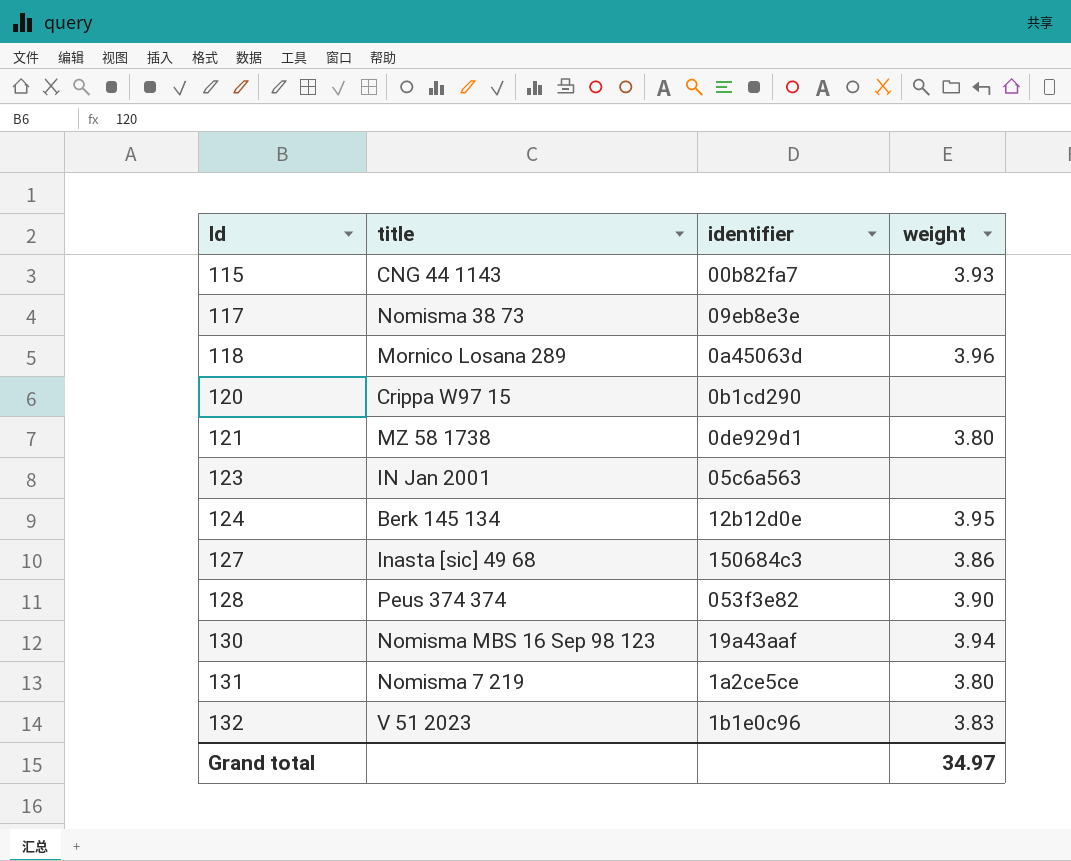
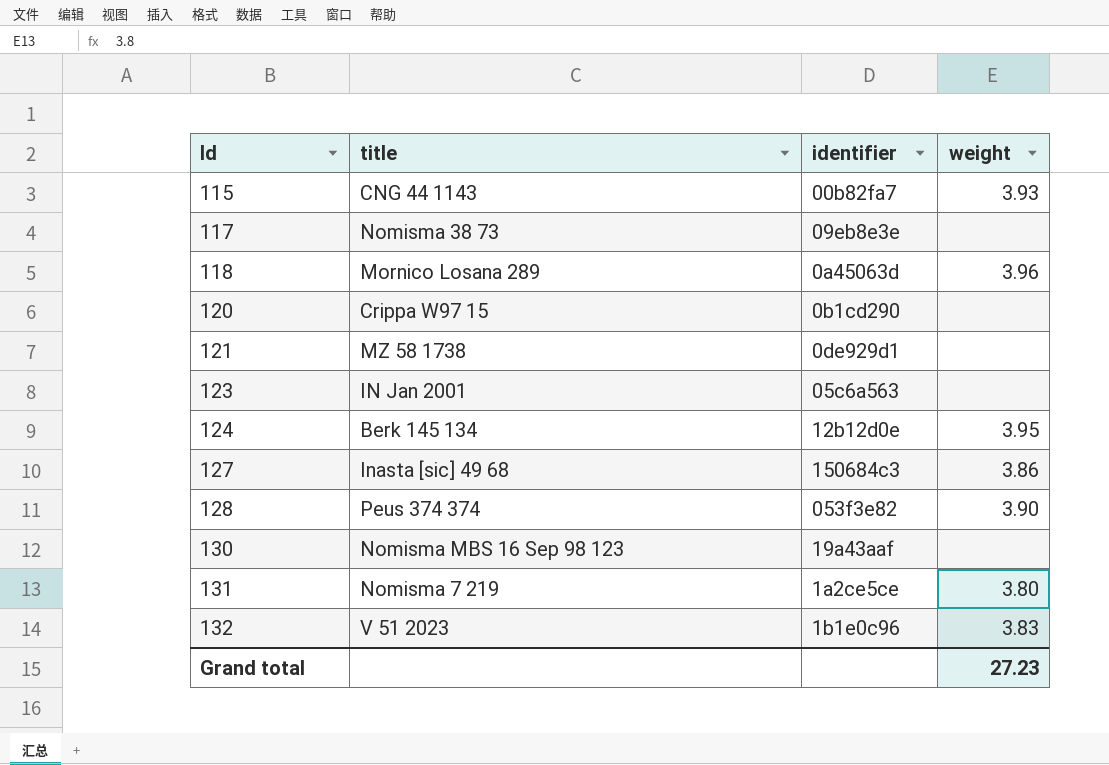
121 | weight: 3.80 -> none
130 | weight: 3.94 -> none
Grand total | weight: 34.97 -> 27.23

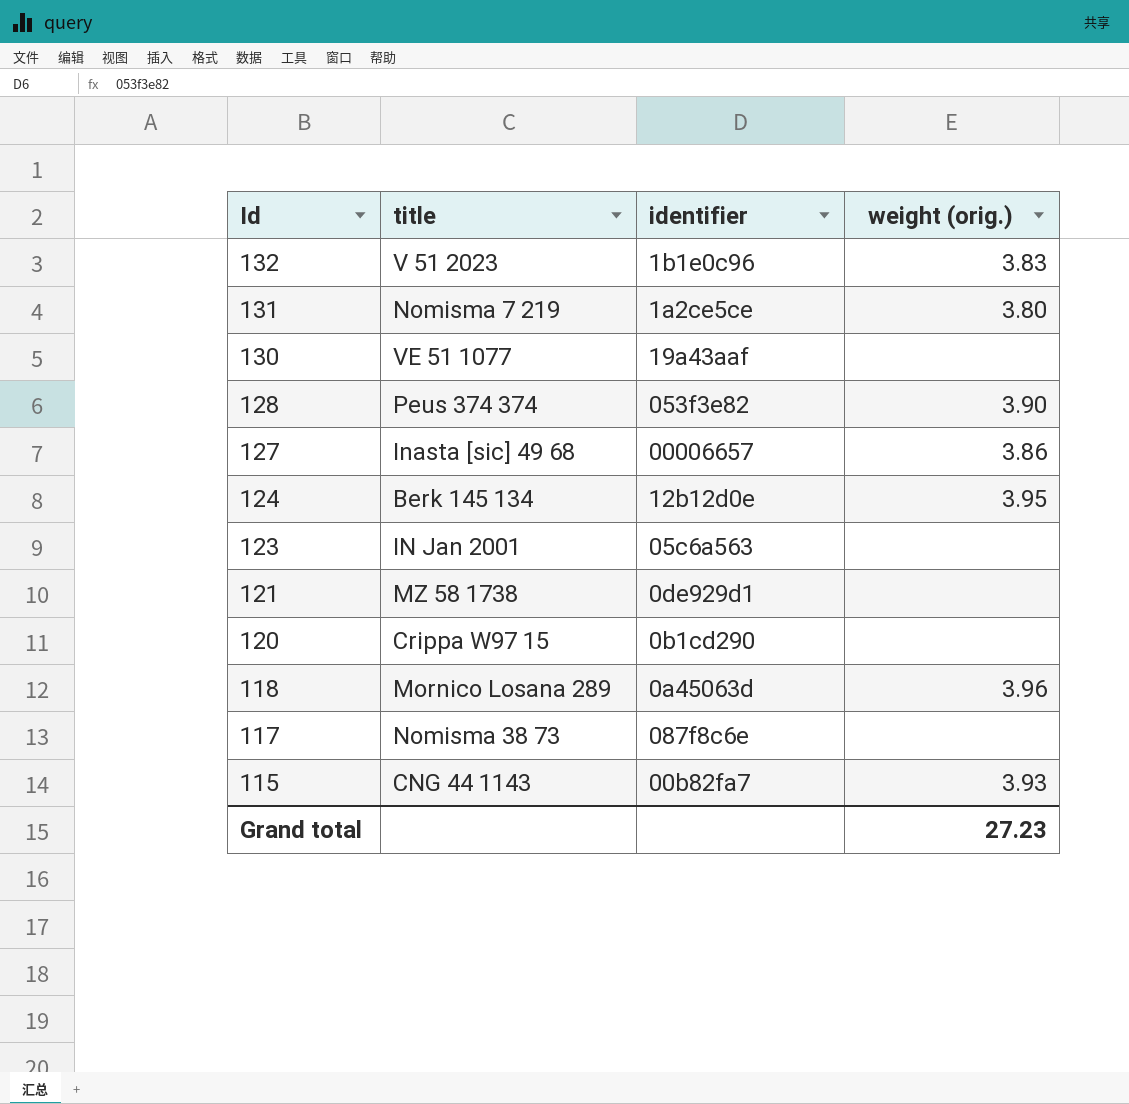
row order: Id ascending -> Id descending
column name: weight -> weight (orig.)
130 | title: Nomisma MBS 16 Sep 98 123 -> VE 51 1077
127 | identifier: 150684c3 -> 00006657
117 | identifier: 09eb8e3e -> 087f8c6e

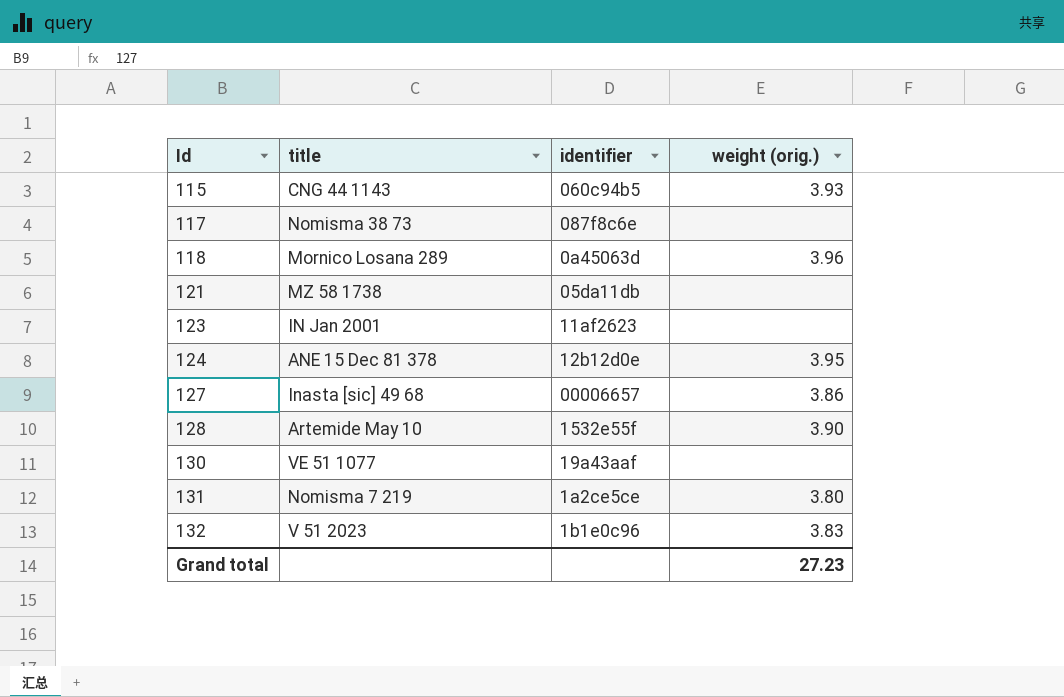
row order: Id descending -> Id ascending
row 120: Crippa W97 15 | 0b1cd290 | none -> none
115 | identifier: 00b82fa7 -> 060c94b5
121 | identifier: 0de929d1 -> 05da11db
123 | identifier: 05c6a563 -> 11af2623
124 | title: Berk 145 134 -> ANE 15 Dec 81 378
128 | title: Peus 374 374 -> Artemide May 10
128 | identifier: 053f3e82 -> 1532e55f

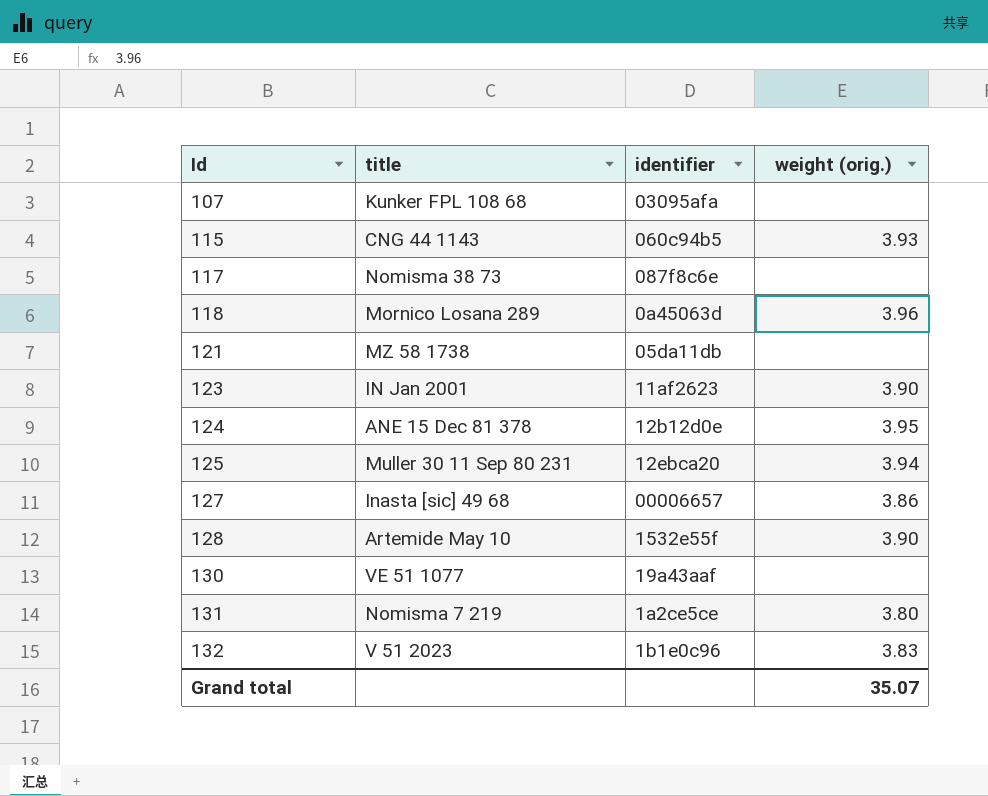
row 107: none -> Kunker FPL 108 68 | 03095afa | none
123 | weight (orig.): none -> 3.90
row 125: none -> Muller 30 11 Sep 80 231 | 12ebca20 | 3.94
Grand total | weight (orig.): 27.23 -> 35.07

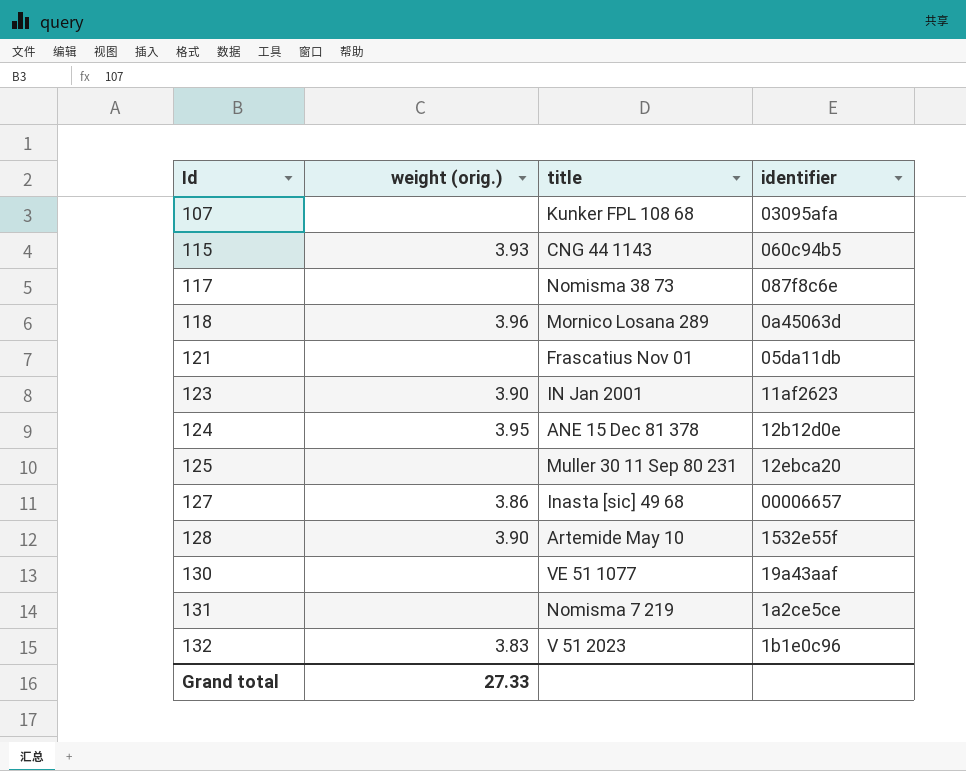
column weight (orig.) | position: 4 -> 2
121 | title: MZ 58 1738 -> Frascatius Nov 01
125 | weight (orig.): 3.94 -> none
131 | weight (orig.): 3.80 -> none
Grand total | weight (orig.): 35.07 -> 27.33

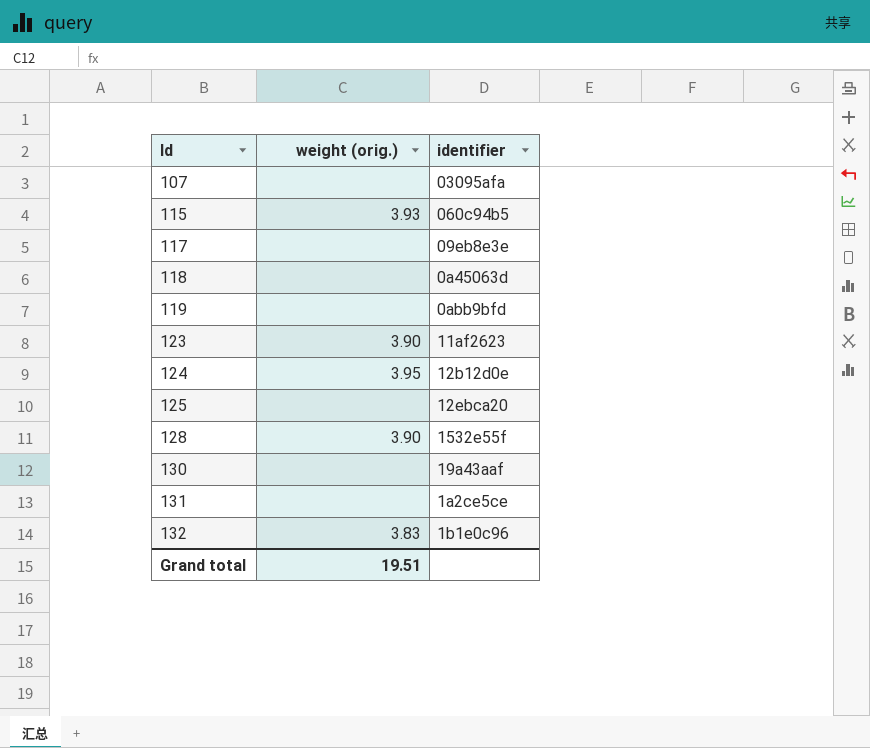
column title | position: 3 -> none
row 121: none | Frascatius Nov 01 | 05da11db -> none
row 127: 3.86 | Inasta [sic] 49 68 | 00006657 -> none
117 | identifier: 087f8c6e -> 09eb8e3e
118 | weight (orig.): 3.96 -> none
row 119: none -> none | 0abb9bfd
Grand total | weight (orig.): 27.33 -> 19.51

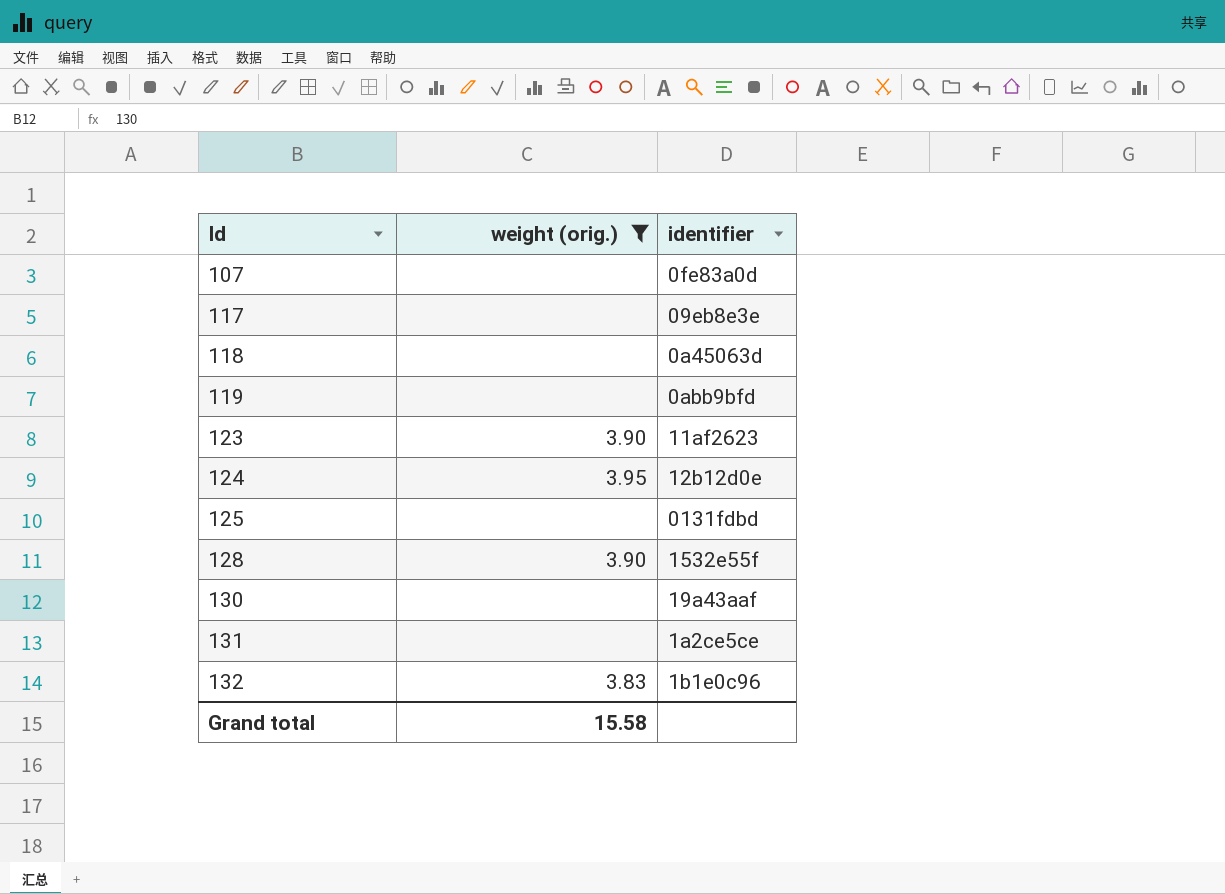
filter: none -> weight (orig.) != 3.93
107 | identifier: 03095afa -> 0fe83a0d
125 | identifier: 12ebca20 -> 0131fdbd
Grand total | weight (orig.): 19.51 -> 15.58

